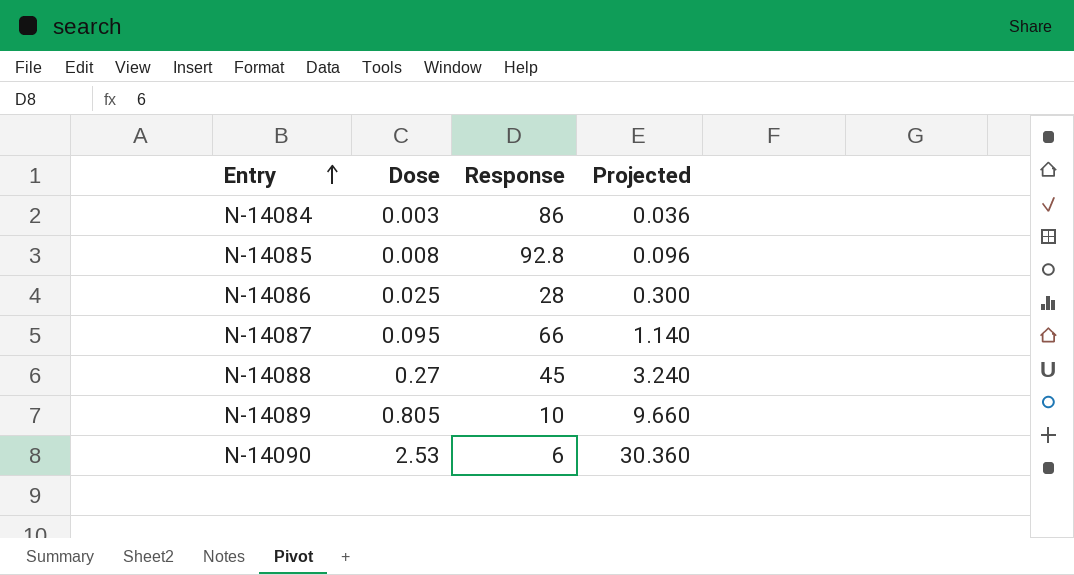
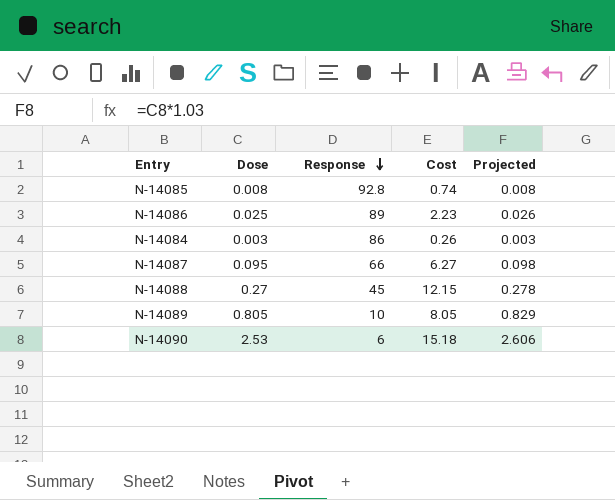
row order: Entry ascending -> Response descending
column Cost | formula: none -> [Dose] * [Response]
column Projected | formula: [Dose] * 12 -> [Dose] * 1.03
N-14086 | Response: 28 -> 89

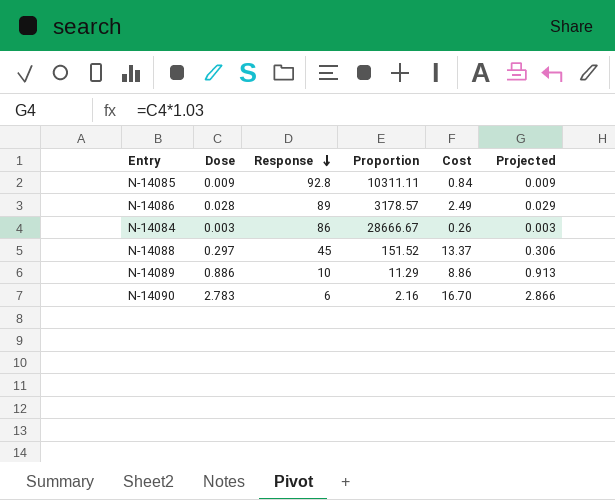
column Proportion | formula: none -> [Response] / [Dose]
row N-14087: 0.095 | 66 | 6.27 | 0.098 -> none
N-14085 | Dose: 0.008 -> 0.009
N-14085 | Cost: 0.74 -> 0.84
N-14085 | Projected: 0.008 -> 0.009
N-14086 | Dose: 0.025 -> 0.028
N-14086 | Cost: 2.23 -> 2.49
N-14086 | Projected: 0.026 -> 0.029
N-14088 | Dose: 0.27 -> 0.297
N-14088 | Cost: 12.15 -> 13.37
N-14088 | Projected: 0.278 -> 0.306
N-14089 | Dose: 0.805 -> 0.886
N-14089 | Cost: 8.05 -> 8.86
N-14089 | Projected: 0.829 -> 0.913
N-14090 | Dose: 2.53 -> 2.783
N-14090 | Cost: 15.18 -> 16.70
N-14090 | Projected: 2.606 -> 2.866

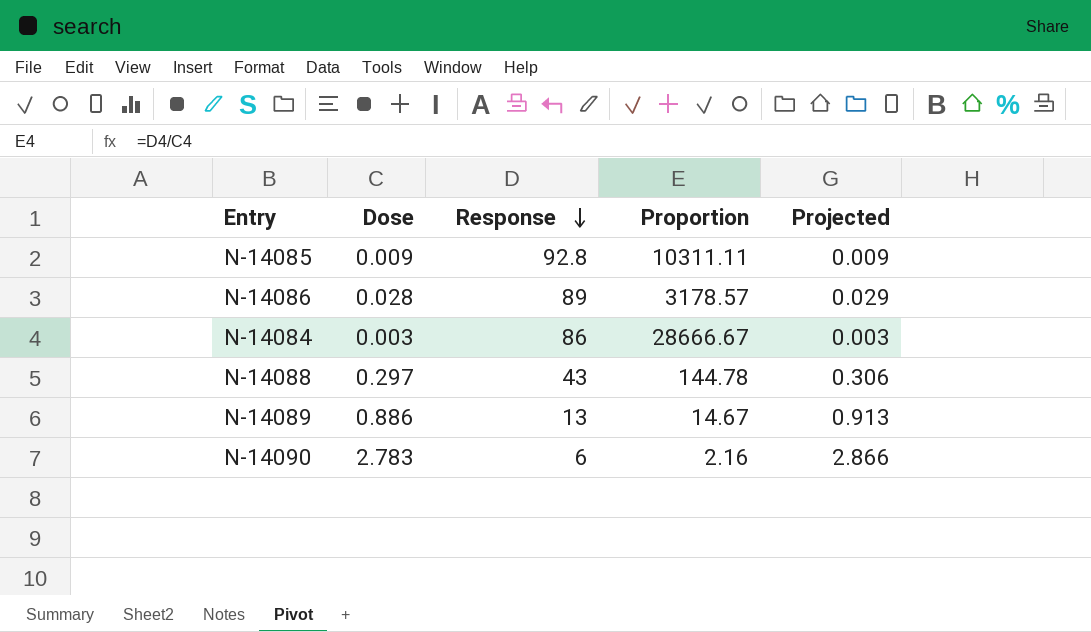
column Cost | formula: [Dose] * [Response] -> none
N-14088 | Response: 45 -> 43
N-14088 | Proportion: 151.52 -> 144.78
N-14089 | Response: 10 -> 13
N-14089 | Proportion: 11.29 -> 14.67

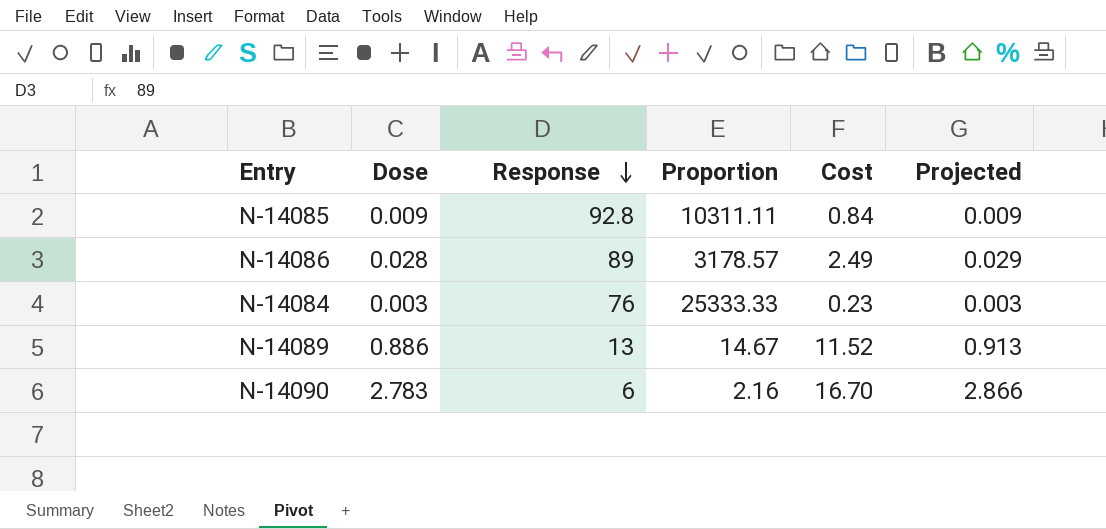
column Cost | formula: none -> [Dose] * [Response]
row N-14088: 0.297 | 43 | 144.78 | 0.306 -> none
N-14084 | Response: 86 -> 76
N-14084 | Proportion: 28666.67 -> 25333.33

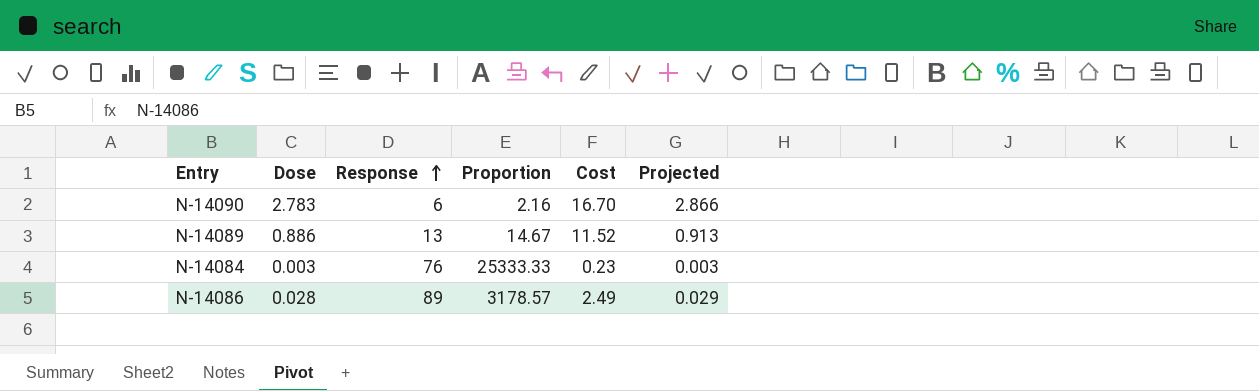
row order: Response descending -> Response ascending
row N-14085: 0.009 | 92.8 | 10311.11 | 0.84 | 0.009 -> none

